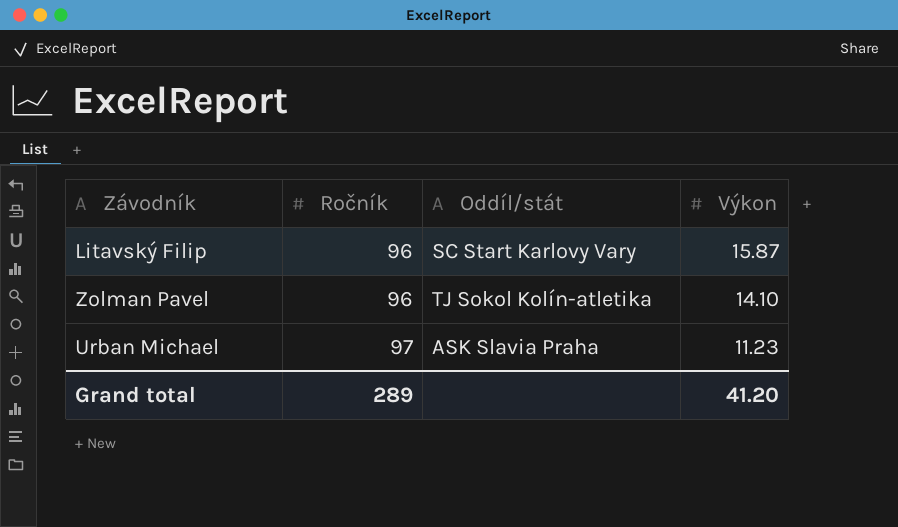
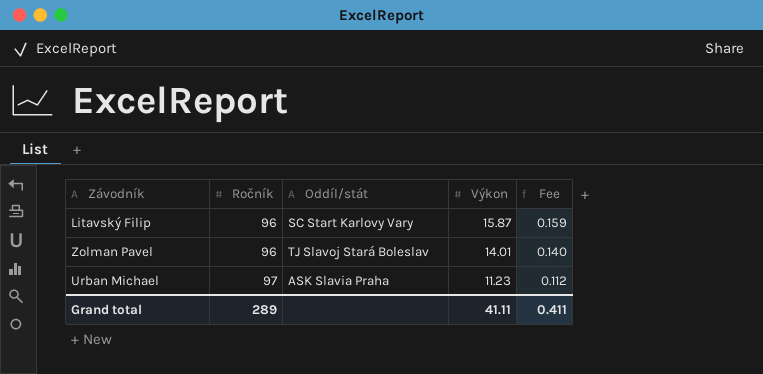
column Fee | formula: none -> [Výkon] * 0.01
Zolman Pavel | Oddíl/stát: TJ Sokol Kolín-atletika -> TJ Slavoj Stará Boleslav
Zolman Pavel | Výkon: 14.10 -> 14.01
Grand total | Výkon: 41.20 -> 41.11

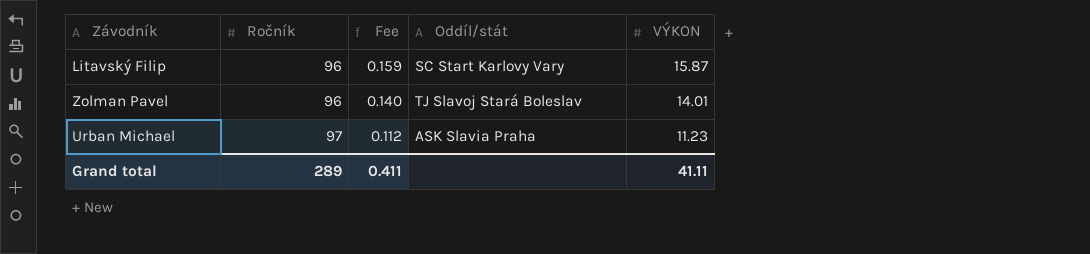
column Fee | position: 5 -> 3
column name: Výkon -> VÝKON

